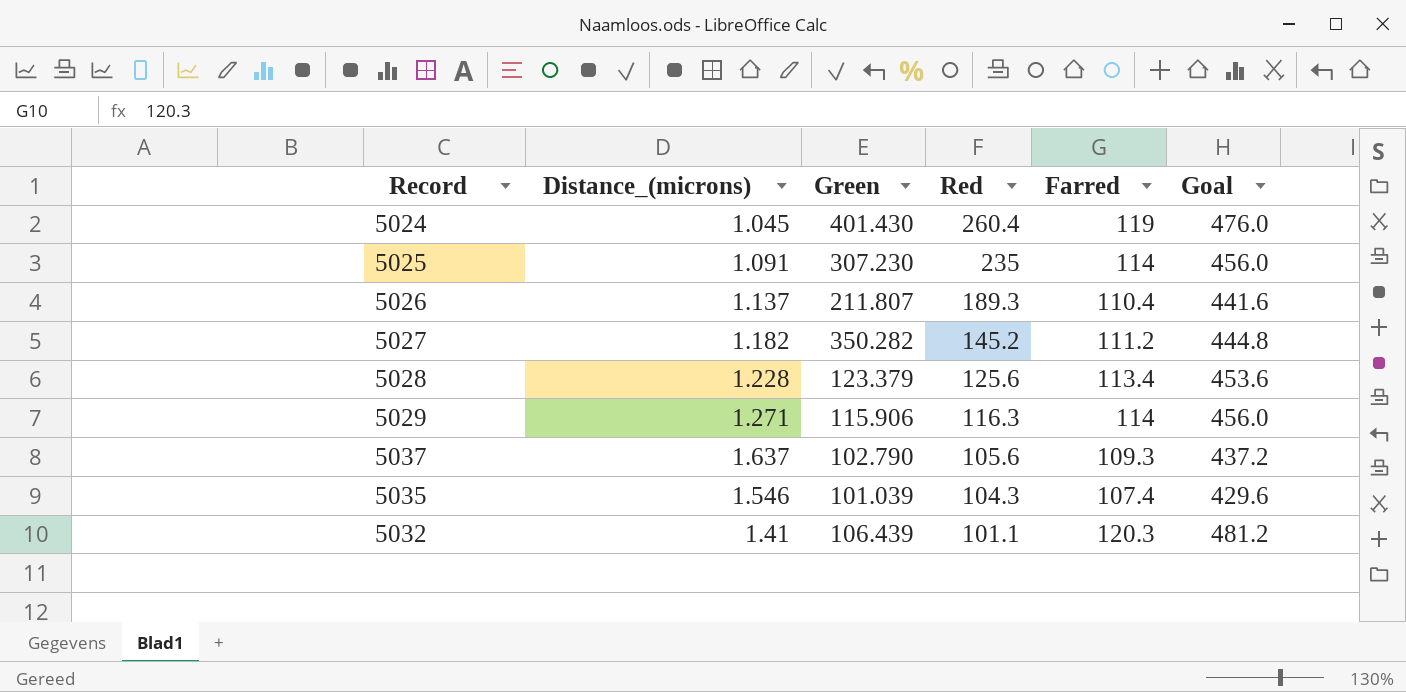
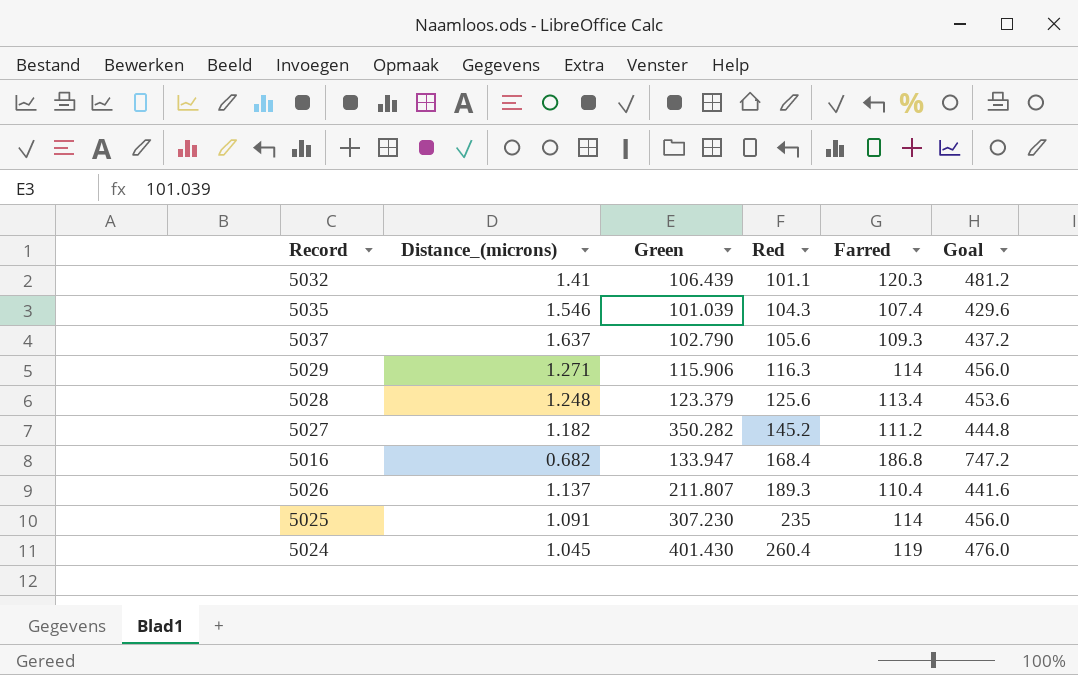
row order: Red descending -> Red ascending
5028 | Distance_(microns): 1.228 -> 1.248
row 5016: none -> 0.682 | 133.947 | 168.4 | 186.8 | 747.2

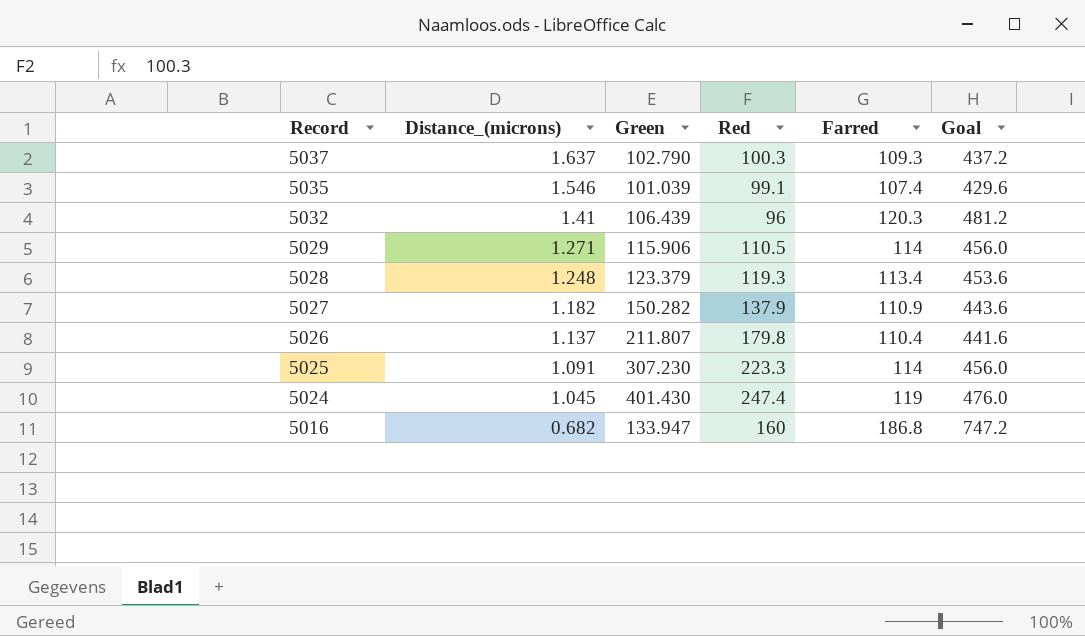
row order: Red ascending -> Record descending
5037 | Red: 105.6 -> 100.3
5035 | Red: 104.3 -> 99.1
5032 | Red: 101.1 -> 96
5029 | Red: 116.3 -> 110.5
5028 | Red: 125.6 -> 119.3
5027 | Green: 350.282 -> 150.282
5027 | Red: 145.2 -> 137.9
5027 | Farred: 111.2 -> 110.9
5027 | Goal: 444.8 -> 443.6
5026 | Red: 189.3 -> 179.8
5025 | Red: 235 -> 223.3
5024 | Red: 260.4 -> 247.4
5016 | Red: 168.4 -> 160

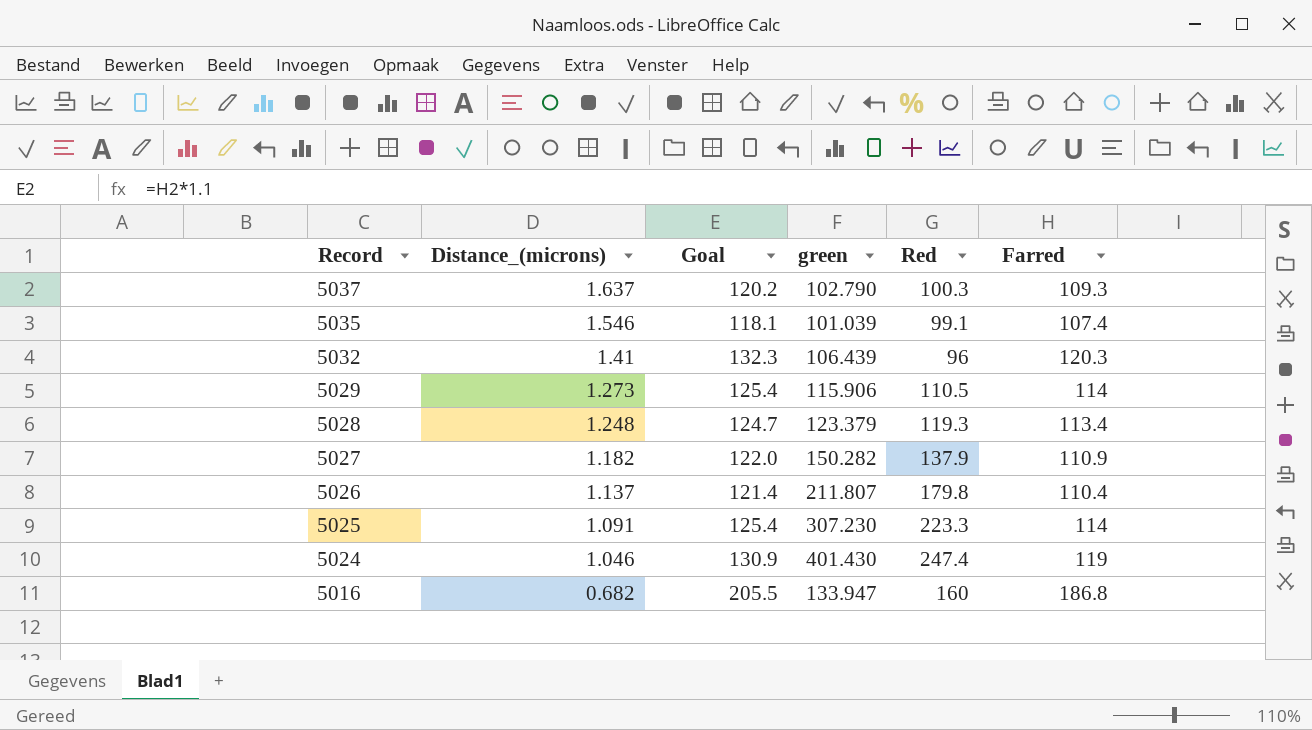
column Goal | formula: [Farred] * 4 -> [Farred] * 1.1
column Goal | position: 6 -> 3
column name: Green -> green
5029 | Distance_(microns): 1.271 -> 1.273
5024 | Distance_(microns): 1.045 -> 1.046

